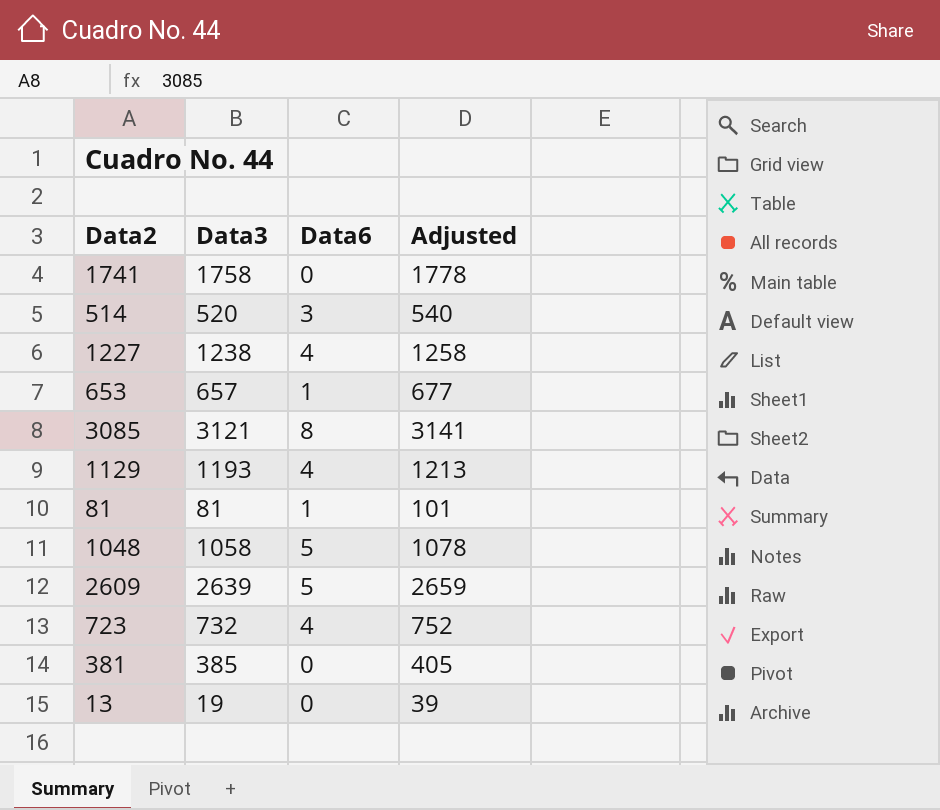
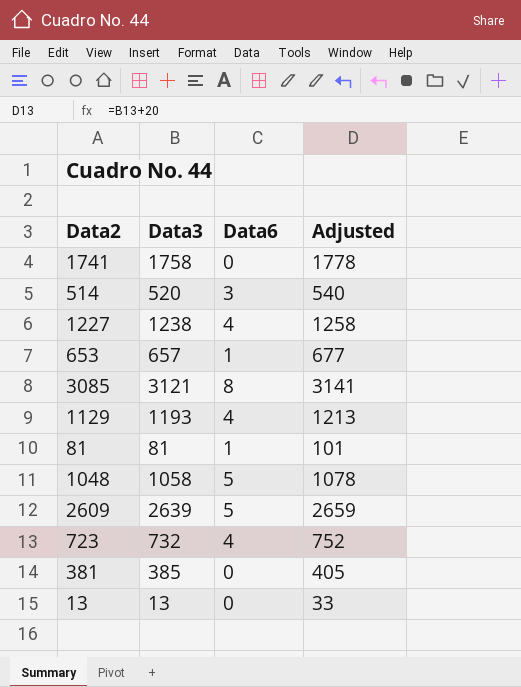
13 | Data3: 19 -> 13
13 | Adjusted: 39 -> 33

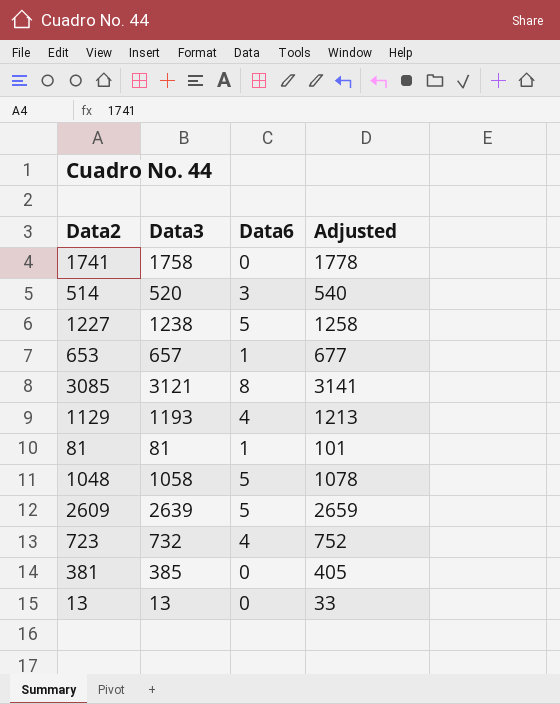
1227 | Data6: 4 -> 5

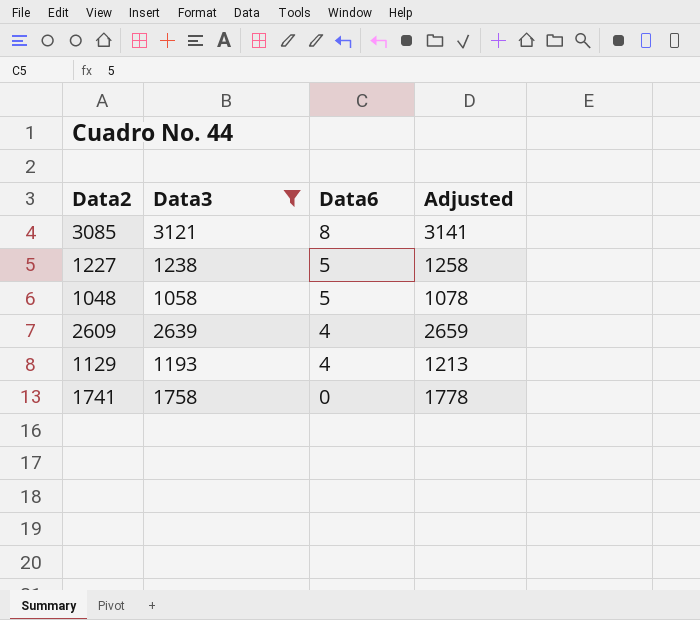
filter: none -> Data3 >= 1058
row order: none -> Data6 descending
2609 | Data6: 5 -> 4

